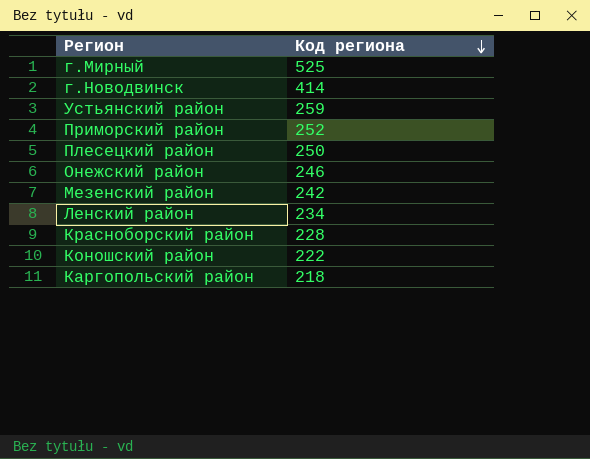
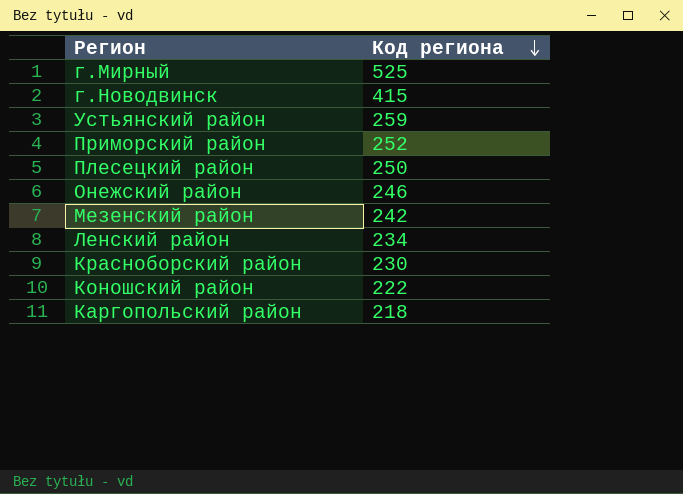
г.Новодвинск | Код региона: 414 -> 415
Красноборский район | Код региона: 228 -> 230

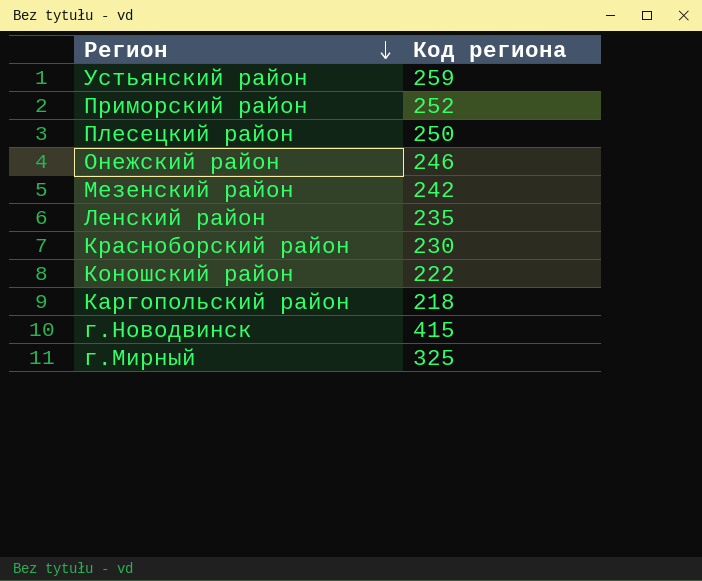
row order: Код региона descending -> Регион descending
Ленский район | Код региона: 234 -> 235
г.Мирный | Код региона: 525 -> 325

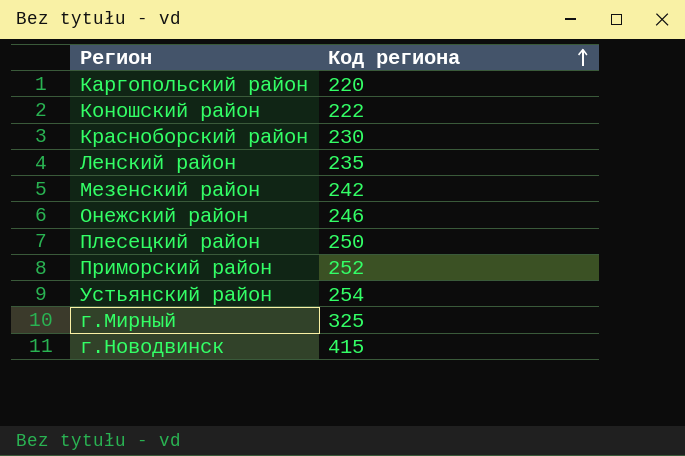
row order: Регион descending -> Код региона ascending
Каргопольский район | Код региона: 218 -> 220
Устьянский район | Код региона: 259 -> 254

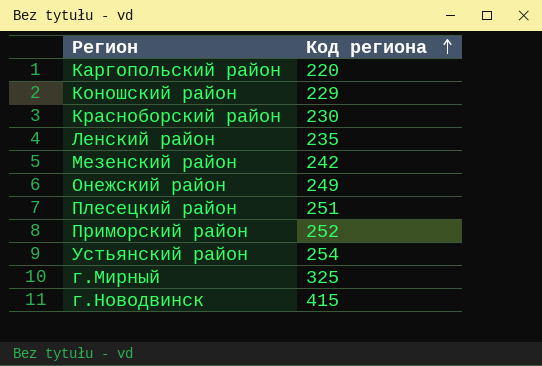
Коношский район | Код региона: 222 -> 229
Онежский район | Код региона: 246 -> 249
Плесецкий район | Код региона: 250 -> 251

